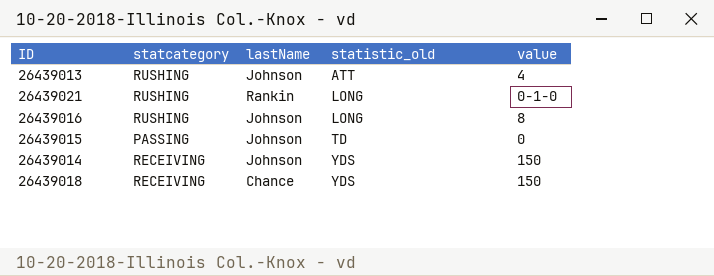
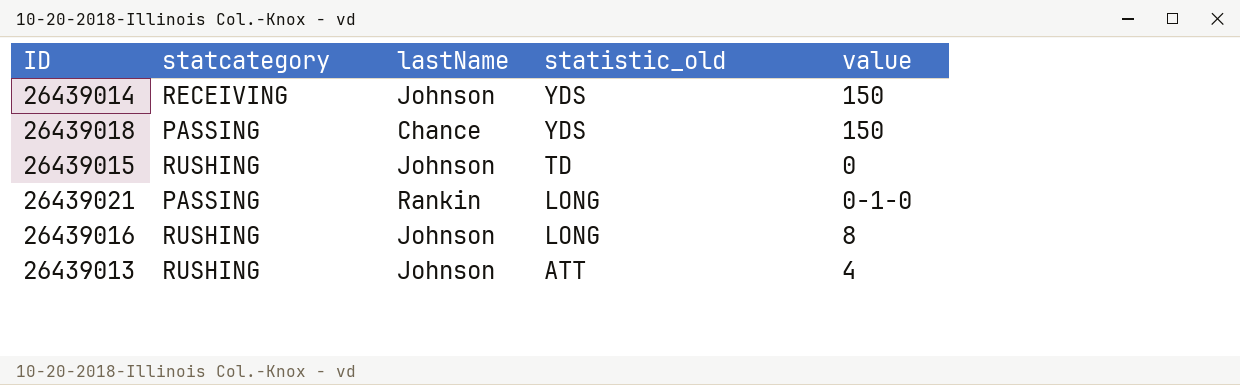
row order: statistic_old ascending -> statistic_old descending
26439018 | statcategory: RECEIVING -> PASSING
26439015 | statcategory: PASSING -> RUSHING
26439021 | statcategory: RUSHING -> PASSING

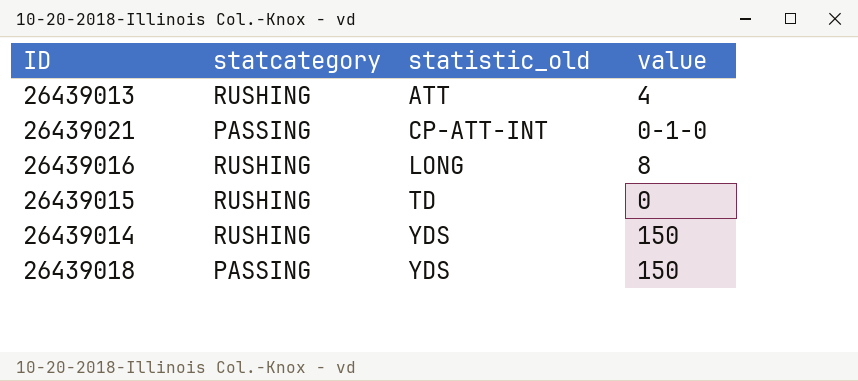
row order: statistic_old descending -> statistic_old ascending
column lastName | position: 3 -> none
26439021 | statistic_old: LONG -> CP-ATT-INT
26439014 | statcategory: RECEIVING -> RUSHING

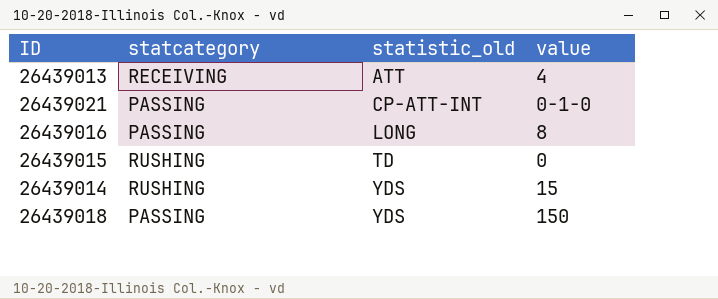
26439013 | statcategory: RUSHING -> RECEIVING
26439016 | statcategory: RUSHING -> PASSING
26439014 | value: 150 -> 15

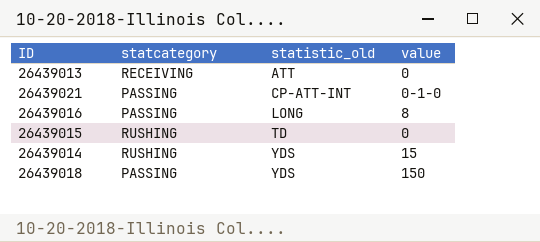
26439013 | value: 4 -> 0

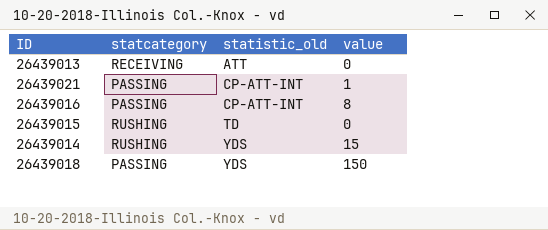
26439021 | value: 0-1-0 -> 1
26439016 | statistic_old: LONG -> CP-ATT-INT

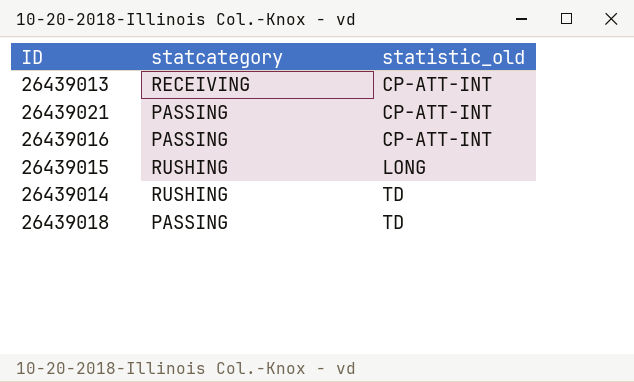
column value | position: 4 -> none
26439013 | statistic_old: ATT -> CP-ATT-INT
26439015 | statistic_old: TD -> LONG
26439014 | statistic_old: YDS -> TD
26439018 | statistic_old: YDS -> TD

